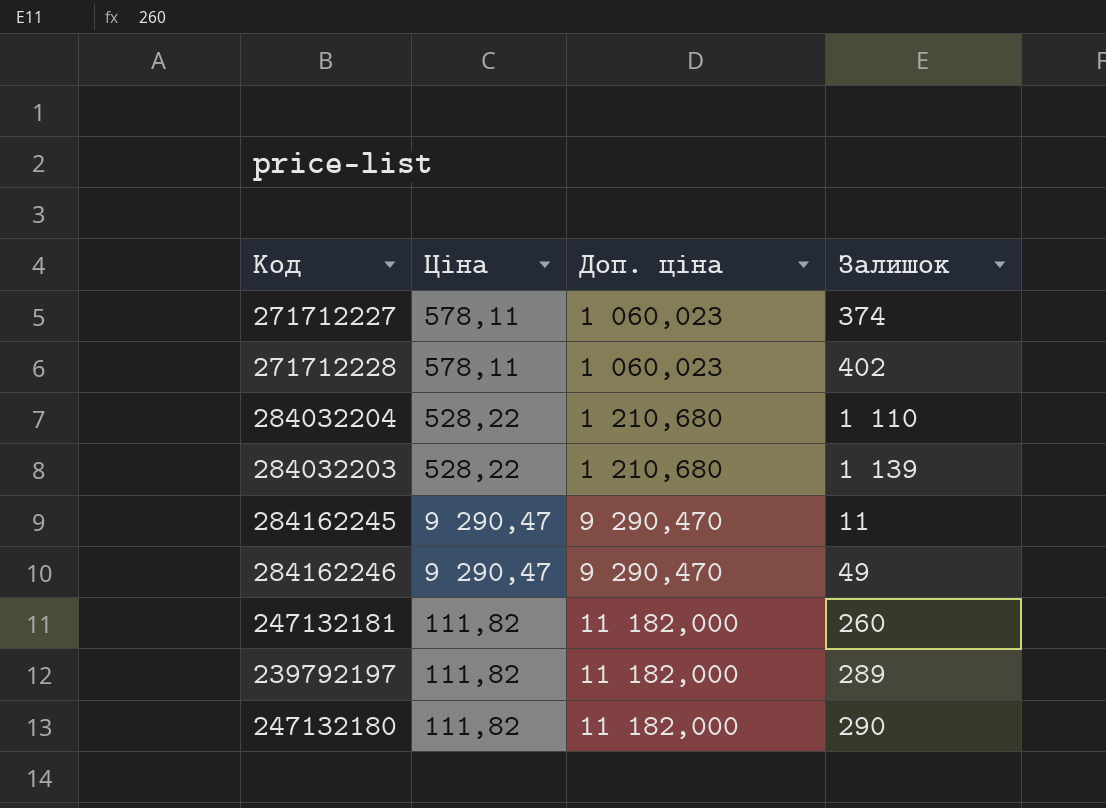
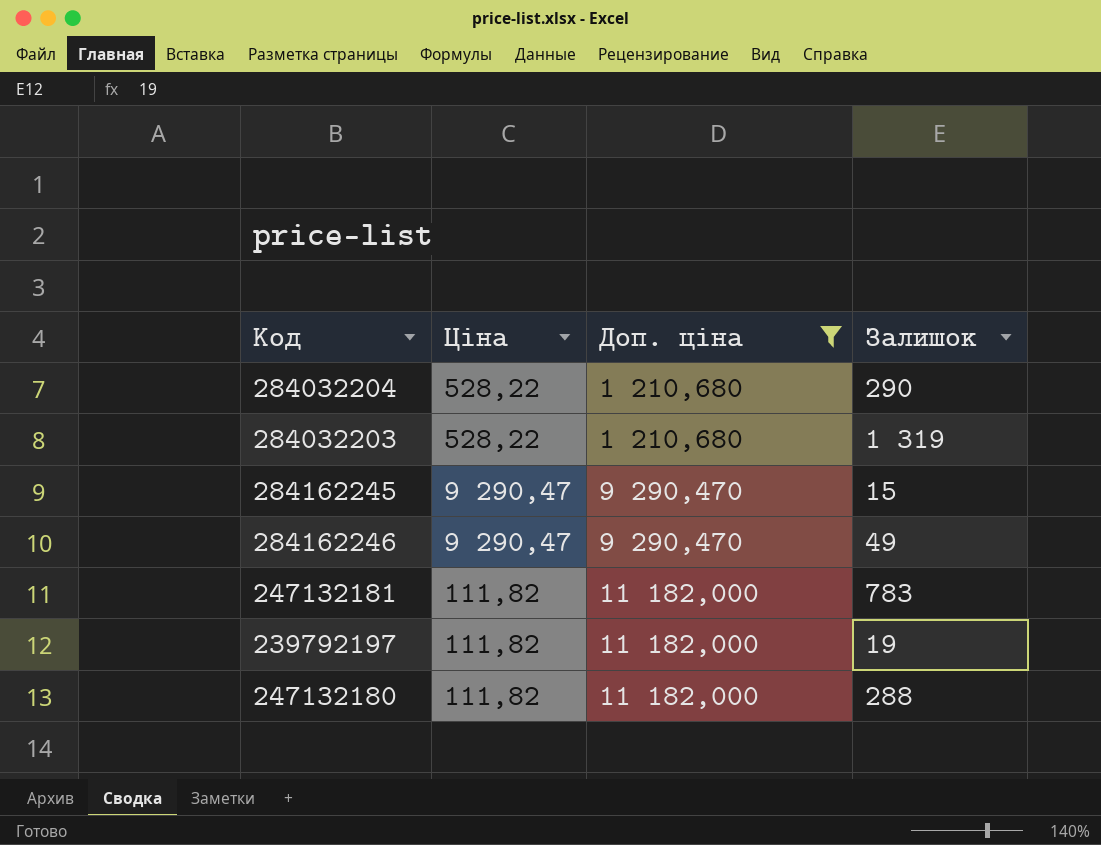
filter: none -> Доп. ціна != 1 060,023
284032204 | Залишок: 1 110 -> 290
284032203 | Залишок: 1 139 -> 1 319
284162245 | Залишок: 11 -> 15
247132181 | Залишок: 260 -> 783
239792197 | Залишок: 289 -> 19
247132180 | Залишок: 290 -> 288

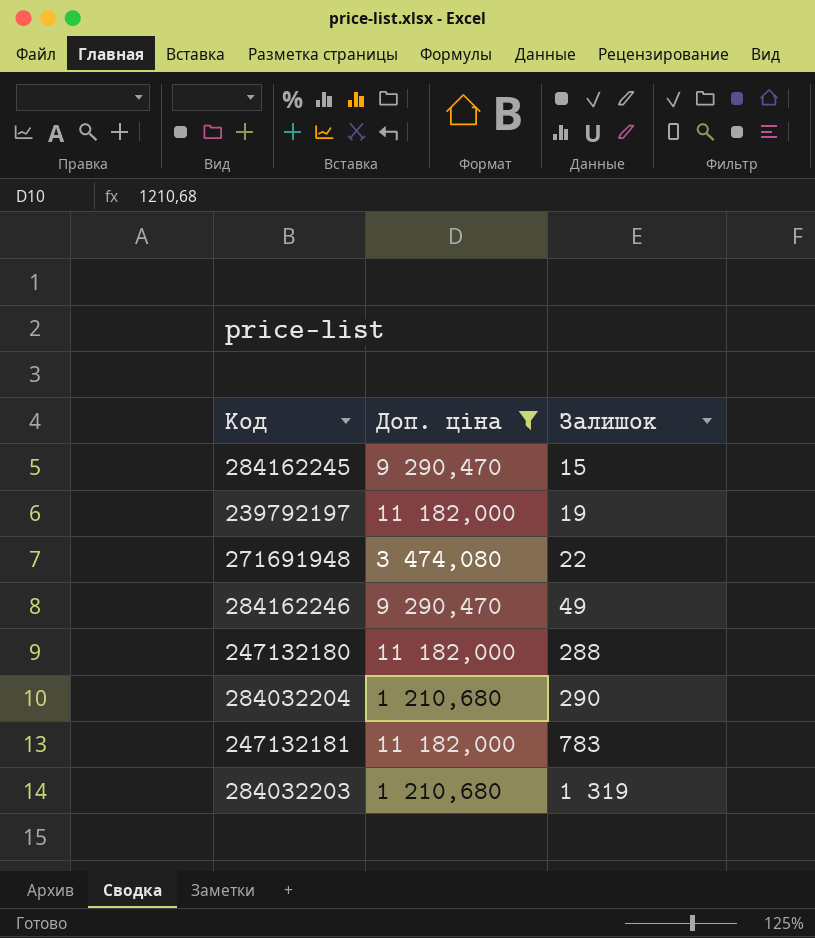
row order: Доп. ціна ascending -> Залишок ascending
column Ціна | position: 2 -> none
row 271691948: none -> 3 474,080 | 22

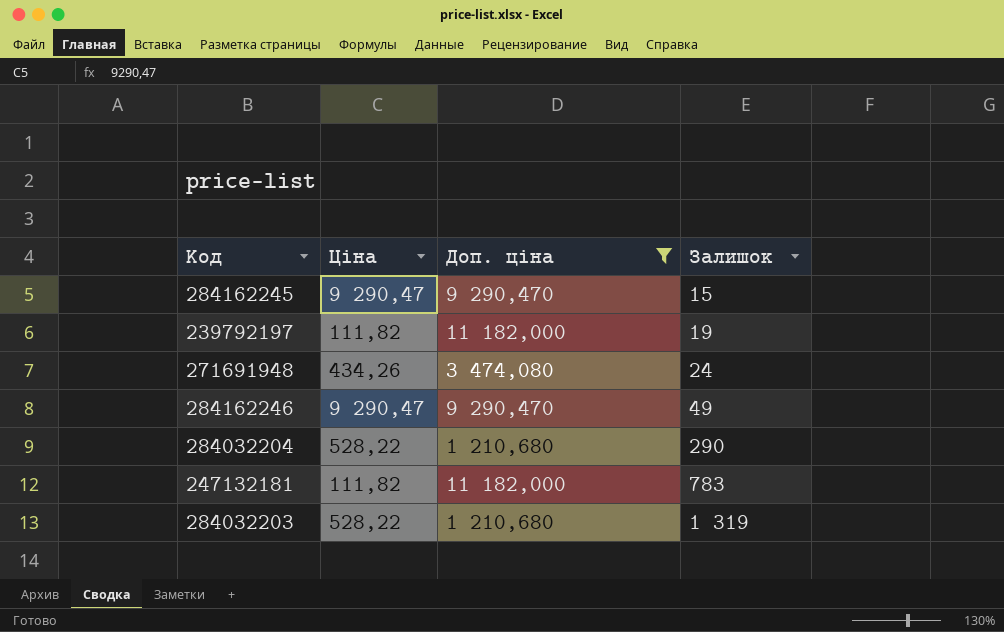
column Ціна | position: none -> 2
row 247132180: 11 182,000 | 288 -> none
271691948 | Залишок: 22 -> 24

